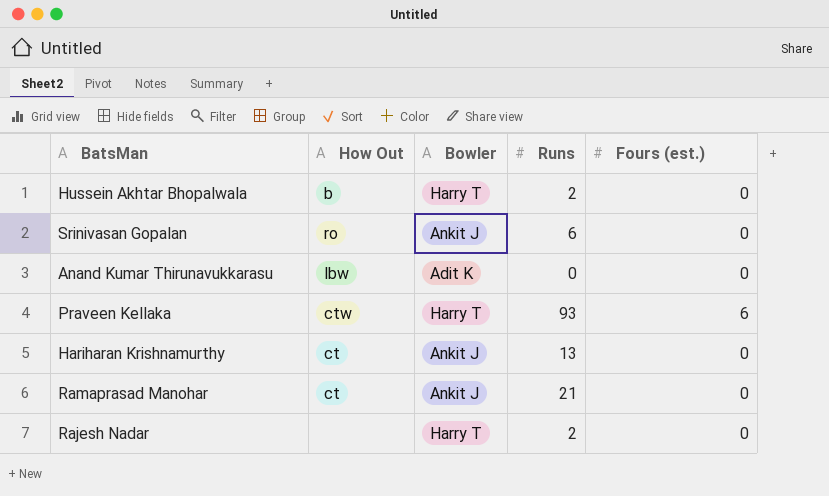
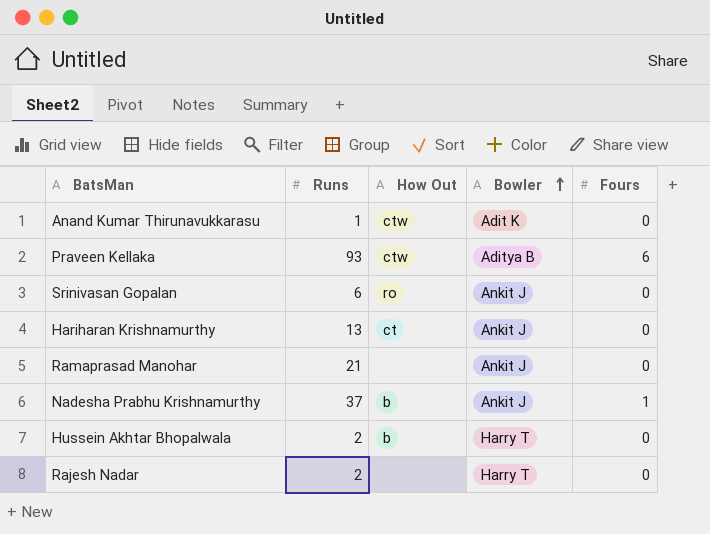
row order: none -> Bowler ascending
column Runs | position: 4 -> 2
column name: Fours (est.) -> Fours
Anand Kumar Thirunavukkarasu | Runs: 0 -> 1
Anand Kumar Thirunavukkarasu | How Out: lbw -> ctw
Praveen Kellaka | Bowler: Harry T -> Aditya B
Ramaprasad Manohar | How Out: ct -> none
row Nadesha Prabhu Krishnamurthy: none -> 37 | b | Ankit J | 1

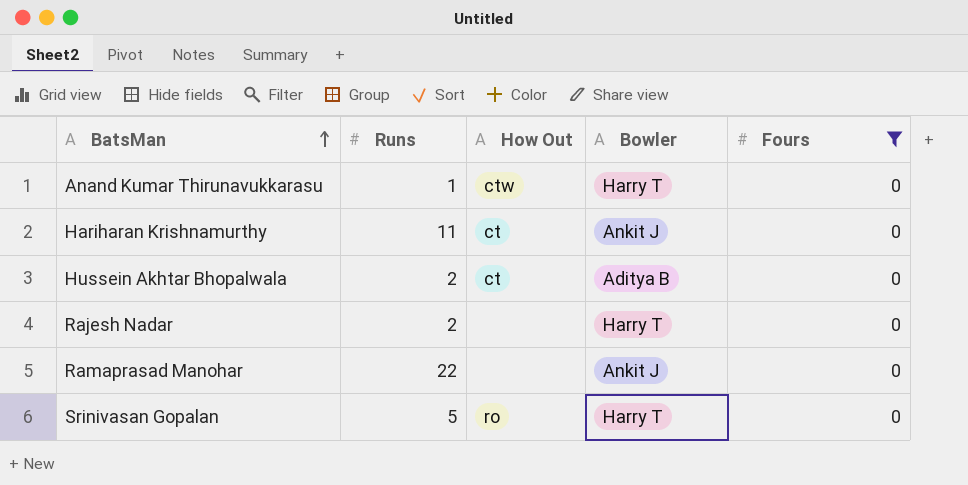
filter: none -> Fours = 0
row order: Bowler ascending -> BatsMan ascending
Anand Kumar Thirunavukkarasu | Bowler: Adit K -> Harry T
Hariharan Krishnamurthy | Runs: 13 -> 11
Hussein Akhtar Bhopalwala | How Out: b -> ct
Hussein Akhtar Bhopalwala | Bowler: Harry T -> Aditya B
Ramaprasad Manohar | Runs: 21 -> 22
Srinivasan Gopalan | Runs: 6 -> 5
Srinivasan Gopalan | Bowler: Ankit J -> Harry T

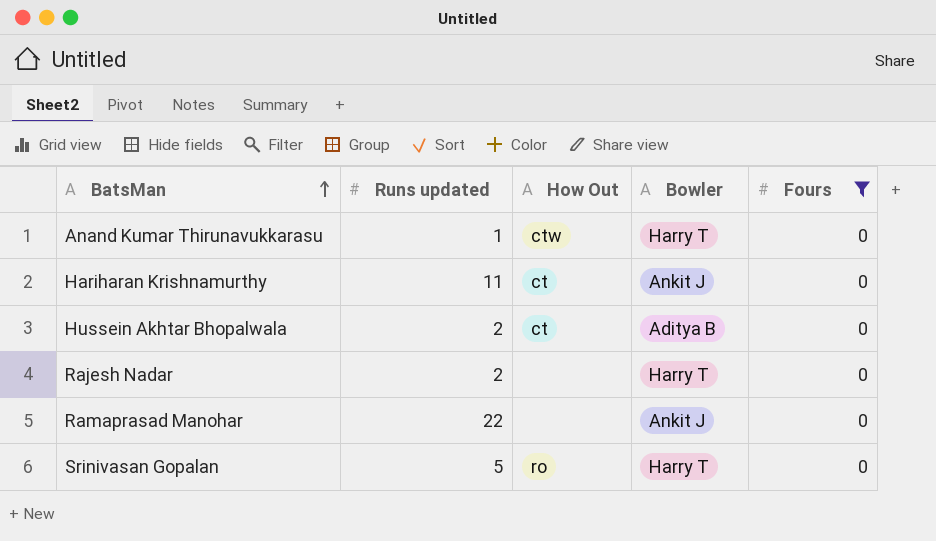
column name: Runs -> Runs updated

